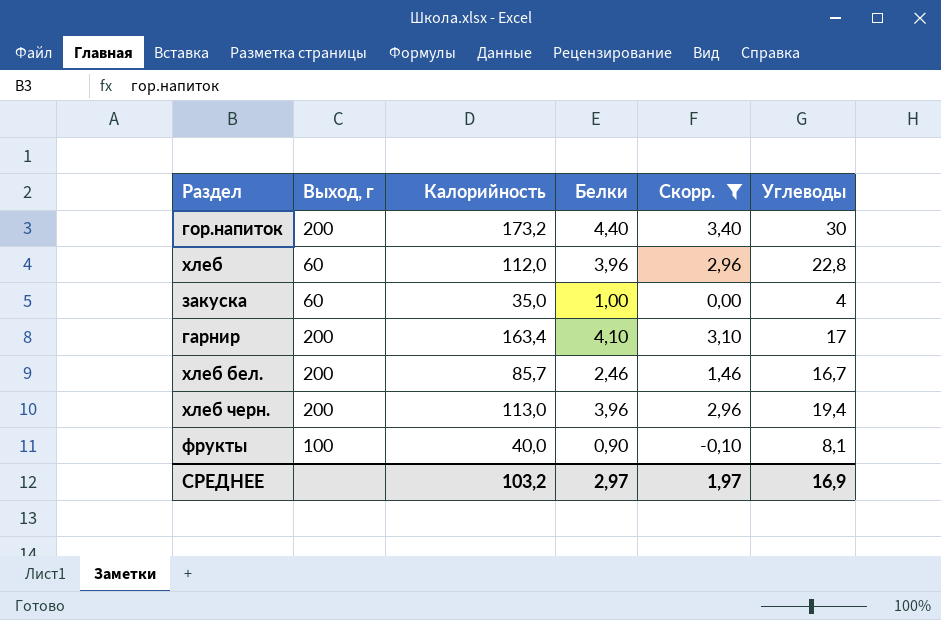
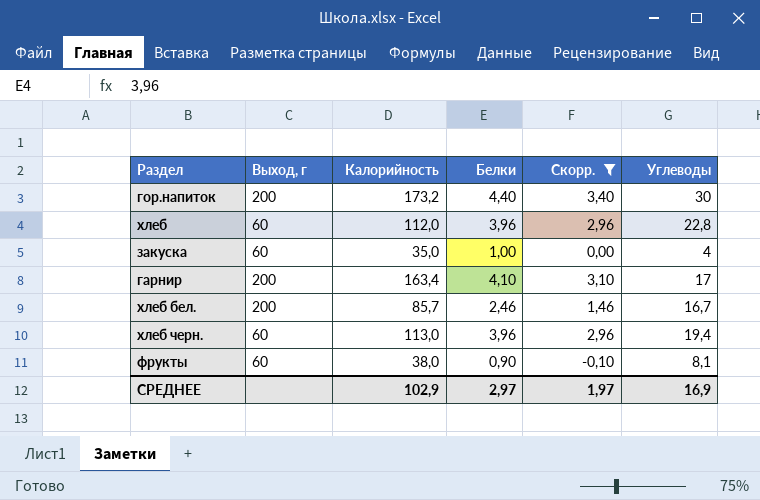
хлеб черн. | Выход, г: 200 -> 60
фрукты | Выход, г: 100 -> 60
фрукты | Калорийность: 40,0 -> 38,0
СРЕДНЕЕ | Калорийность: 103,2 -> 102,9

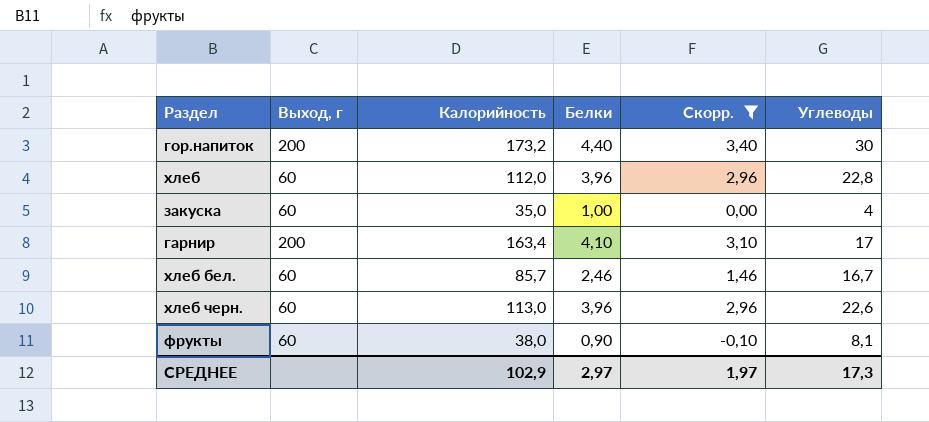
хлеб бел. | Выход, г: 200 -> 60
хлеб черн. | Углеводы: 19,4 -> 22,6
СРЕДНЕЕ | Углеводы: 16,9 -> 17,3

